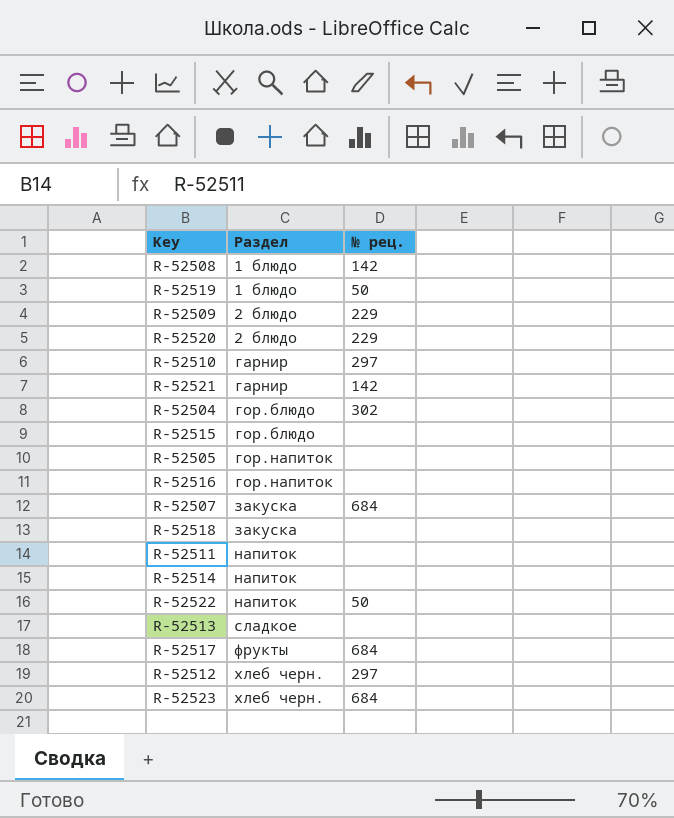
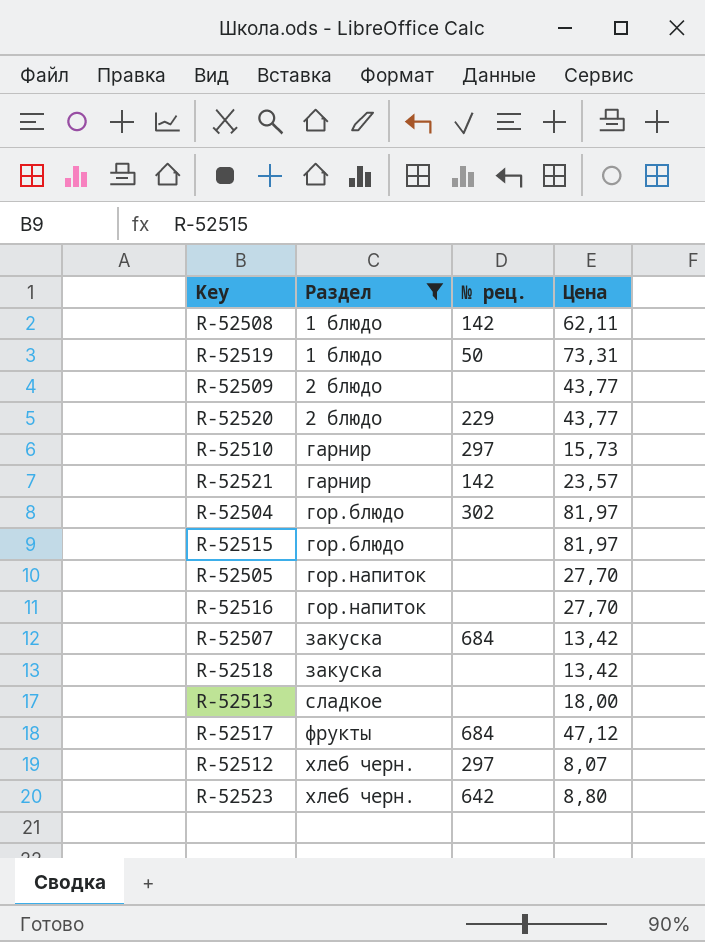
filter: none -> Раздел != напиток
column Цена | position: none -> 4
R-52509 | № рец.: 229 -> none
R-52523 | № рец.: 684 -> 642

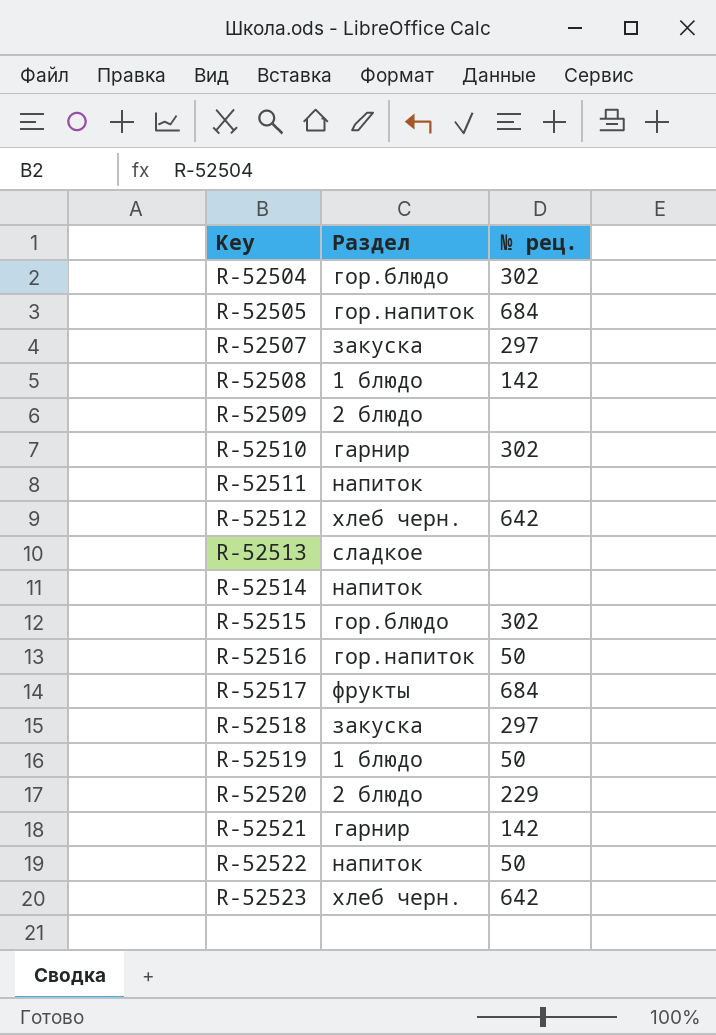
filter: Раздел != напиток -> none
row order: Раздел ascending -> Key ascending
column Цена | position: 4 -> none
R-52505 | № рец.: none -> 684
R-52507 | № рец.: 684 -> 297
R-52510 | № рец.: 297 -> 302
R-52512 | № рец.: 297 -> 642
R-52515 | № рец.: none -> 302
R-52516 | № рец.: none -> 50
R-52518 | № рец.: none -> 297

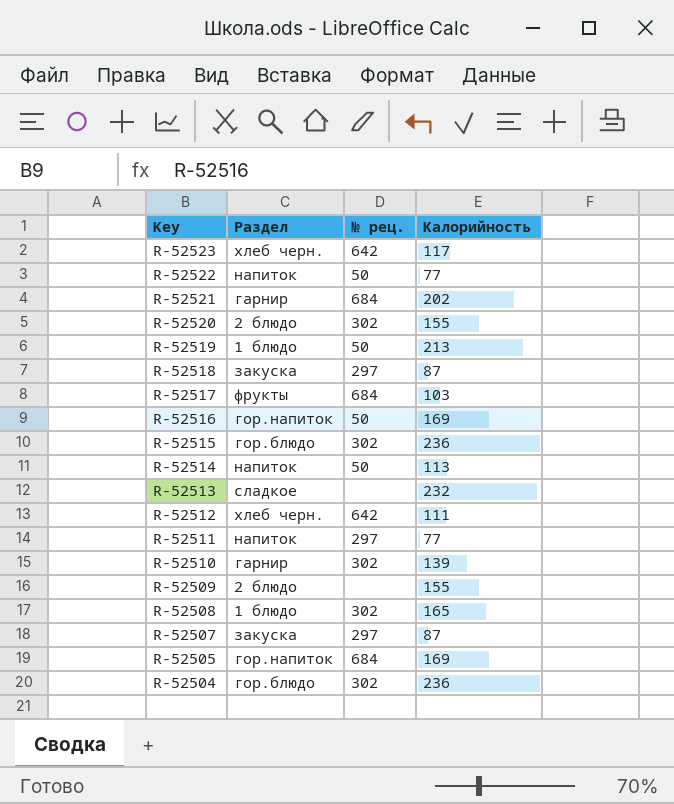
row order: Key ascending -> Key descending
column Калорийность | position: none -> 4
R-52521 | № рец.: 142 -> 684
R-52520 | № рец.: 229 -> 302
R-52514 | № рец.: none -> 50
R-52511 | № рец.: none -> 297
R-52508 | № рец.: 142 -> 302

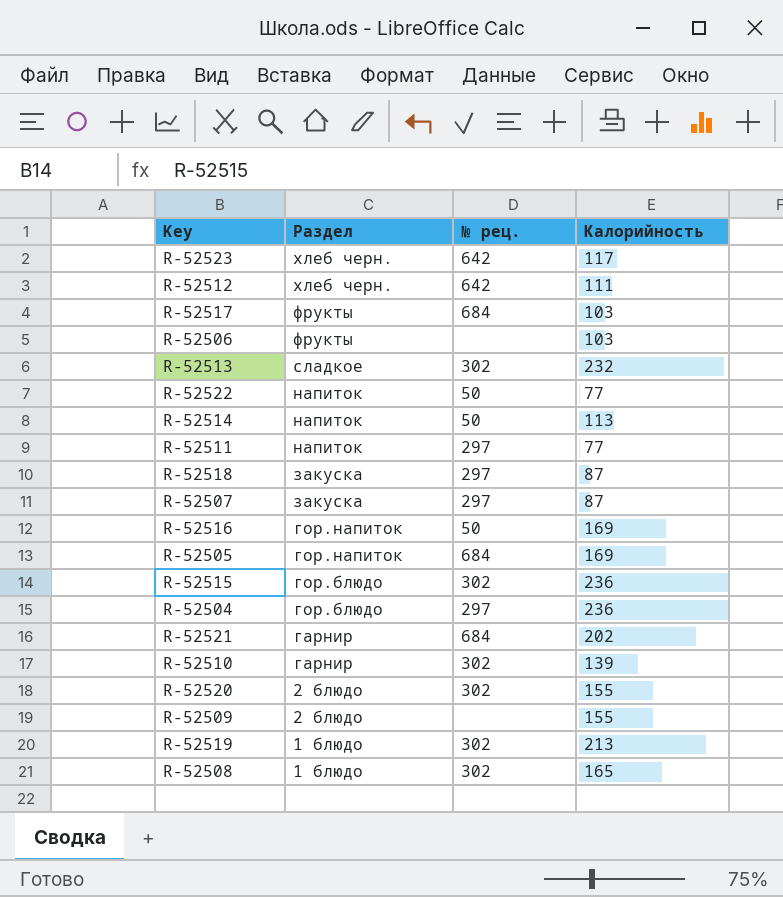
row order: Key descending -> Раздел descending
row R-52506: none -> фрукты | none | 103
R-52513 | № рец.: none -> 302
R-52504 | № рец.: 302 -> 297
R-52519 | № рец.: 50 -> 302

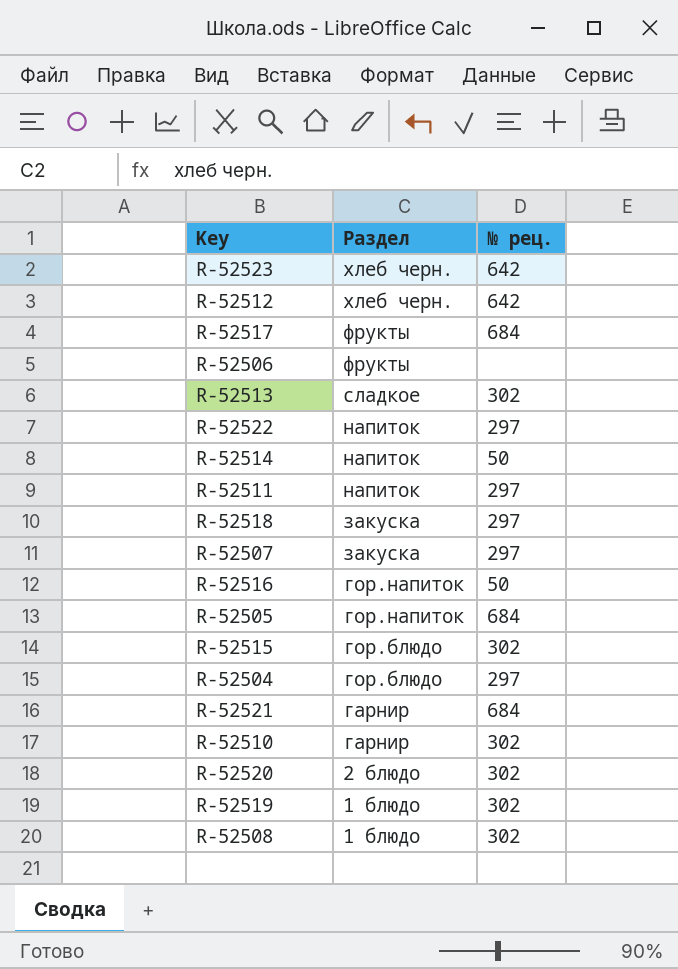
column Калорийность | position: 4 -> none
row R-52509: 2 блюдо | none | 155 -> none
R-52522 | № рец.: 50 -> 297

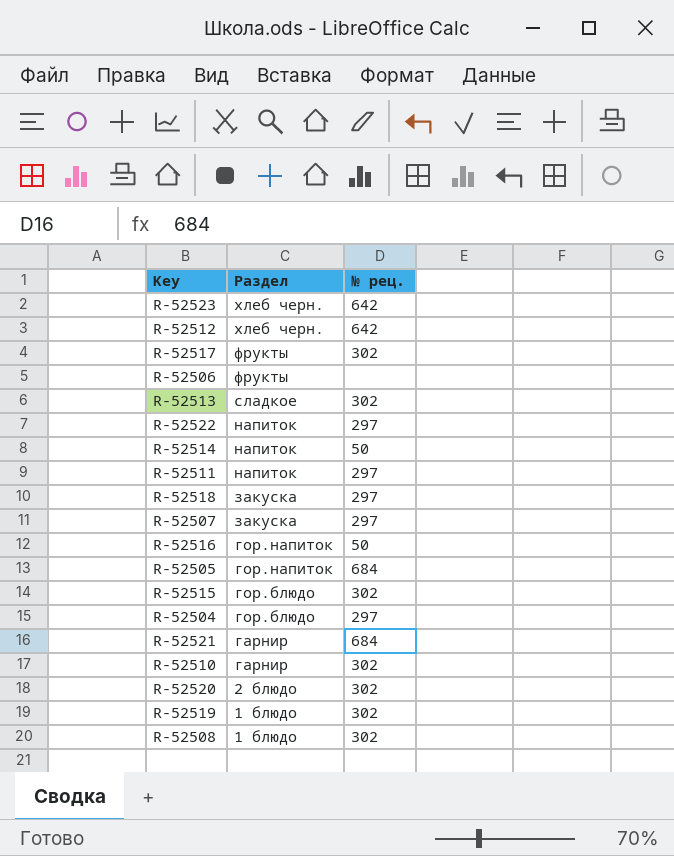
R-52517 | № рец.: 684 -> 302

